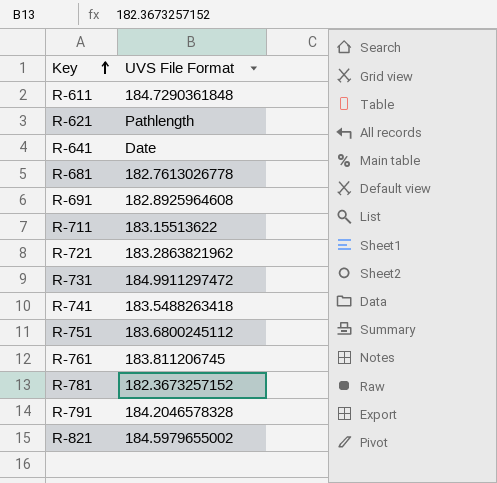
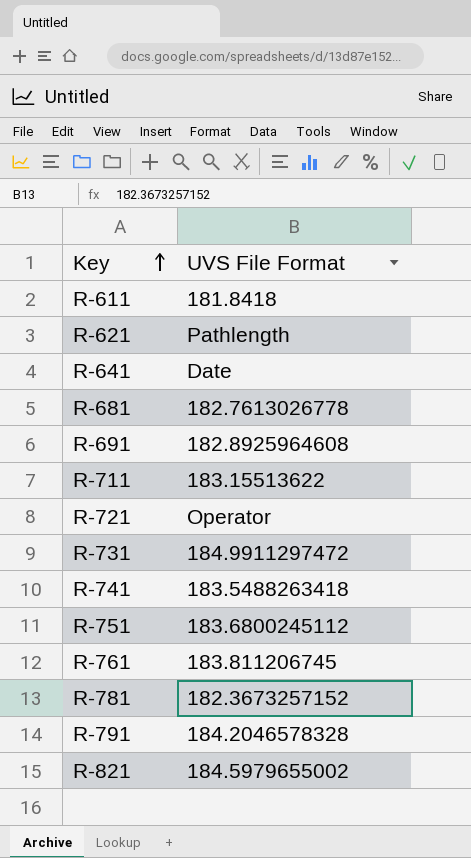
R-611 | UVS File Format: 184.7290361848 -> 181.8418
R-721 | UVS File Format: 183.2863821962 -> Operator

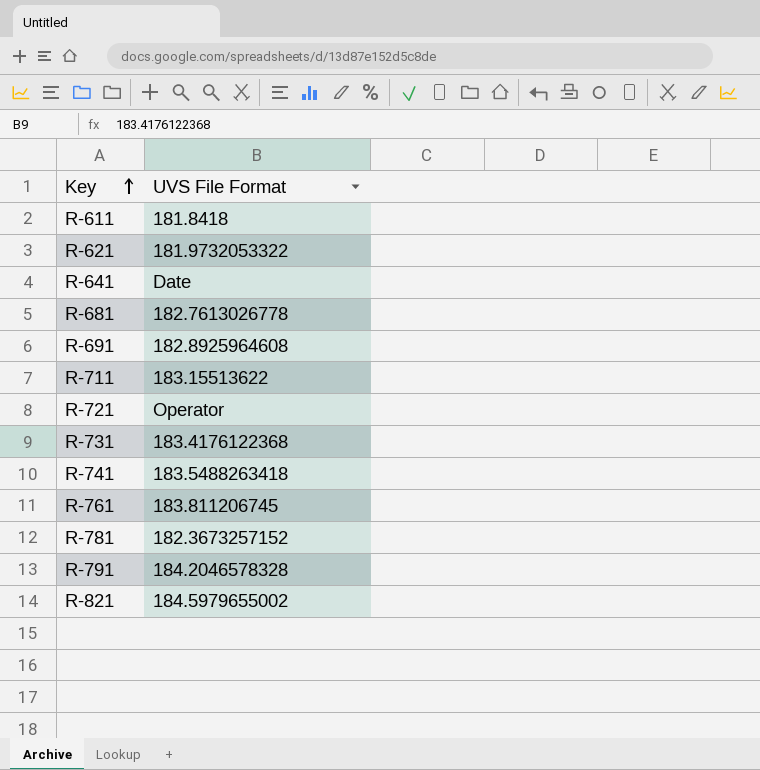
row R-751: 183.6800245112 -> none
R-621 | UVS File Format: Pathlength -> 181.9732053322
R-731 | UVS File Format: 184.9911297472 -> 183.4176122368

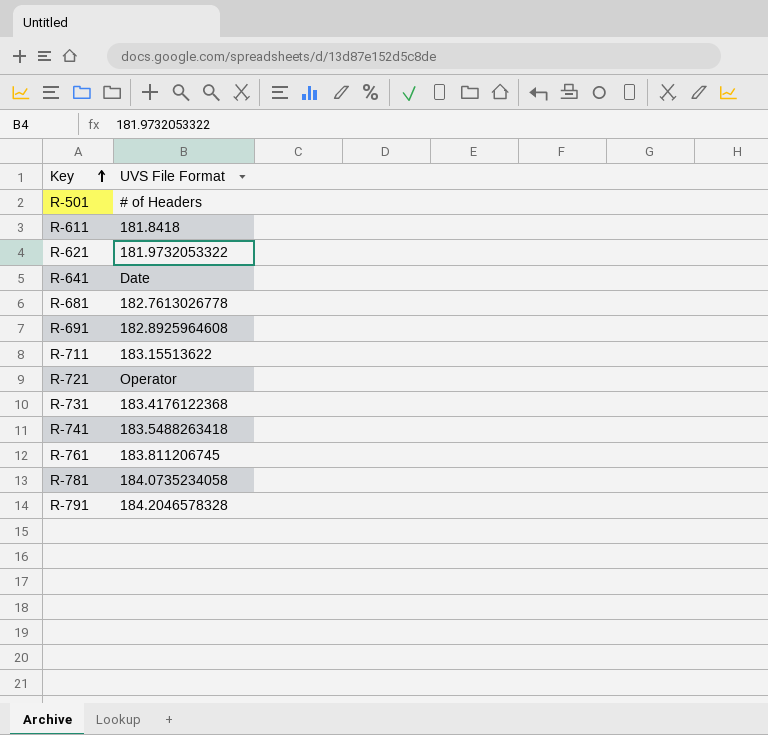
row R-821: 184.5979655002 -> none
row R-501: none -> # of Headers
R-781 | UVS File Format: 182.3673257152 -> 184.0735234058

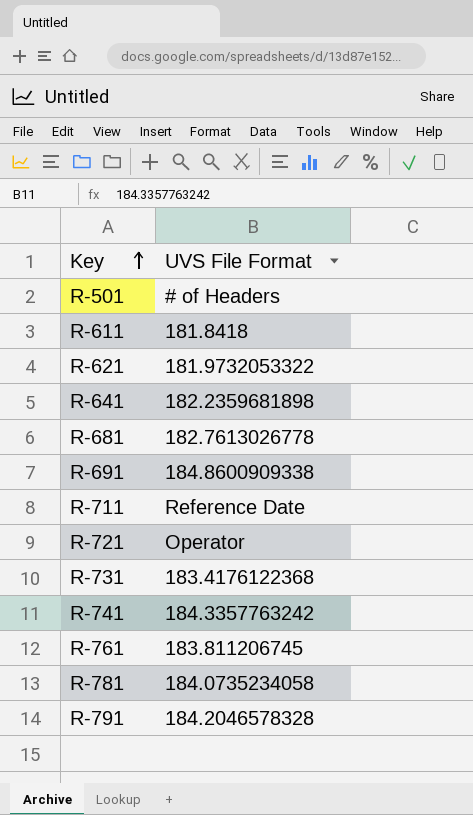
R-641 | UVS File Format: Date -> 182.2359681898
R-691 | UVS File Format: 182.8925964608 -> 184.8600909338
R-711 | UVS File Format: 183.15513622 -> Reference Date
R-741 | UVS File Format: 183.5488263418 -> 184.3357763242

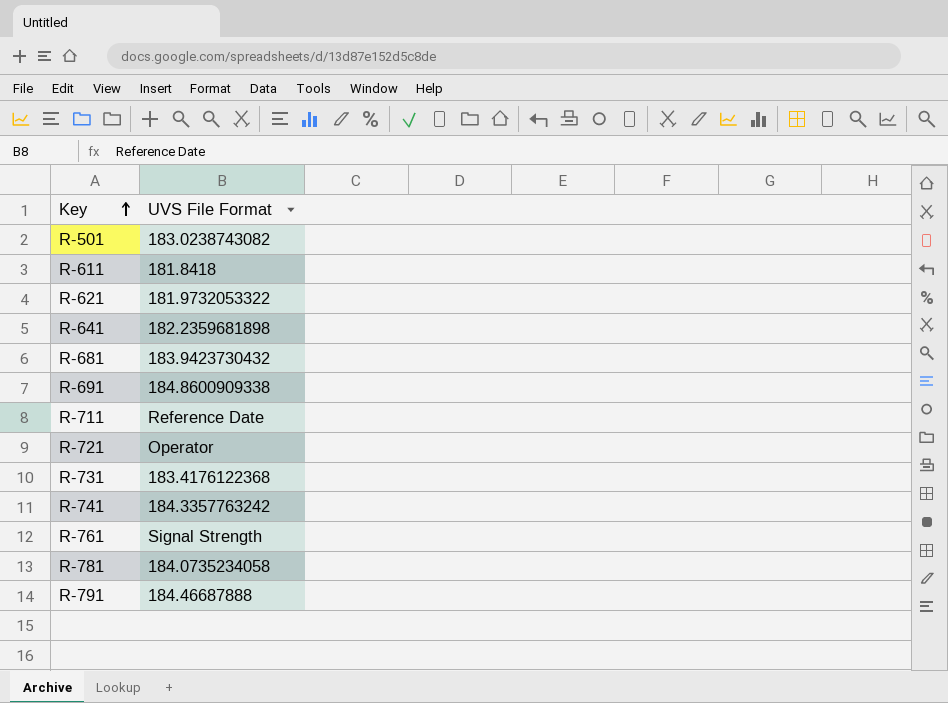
R-501 | UVS File Format: # of Headers -> 183.0238743082
R-681 | UVS File Format: 182.7613026778 -> 183.9423730432
R-761 | UVS File Format: 183.811206745 -> Signal Strength
R-791 | UVS File Format: 184.2046578328 -> 184.46687888

